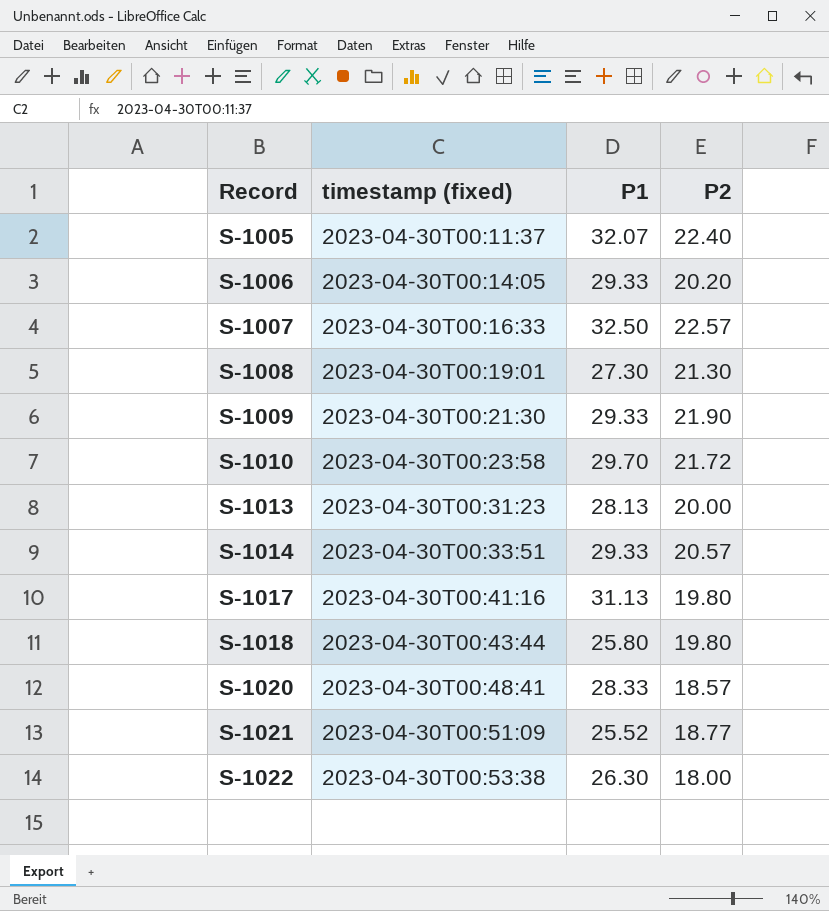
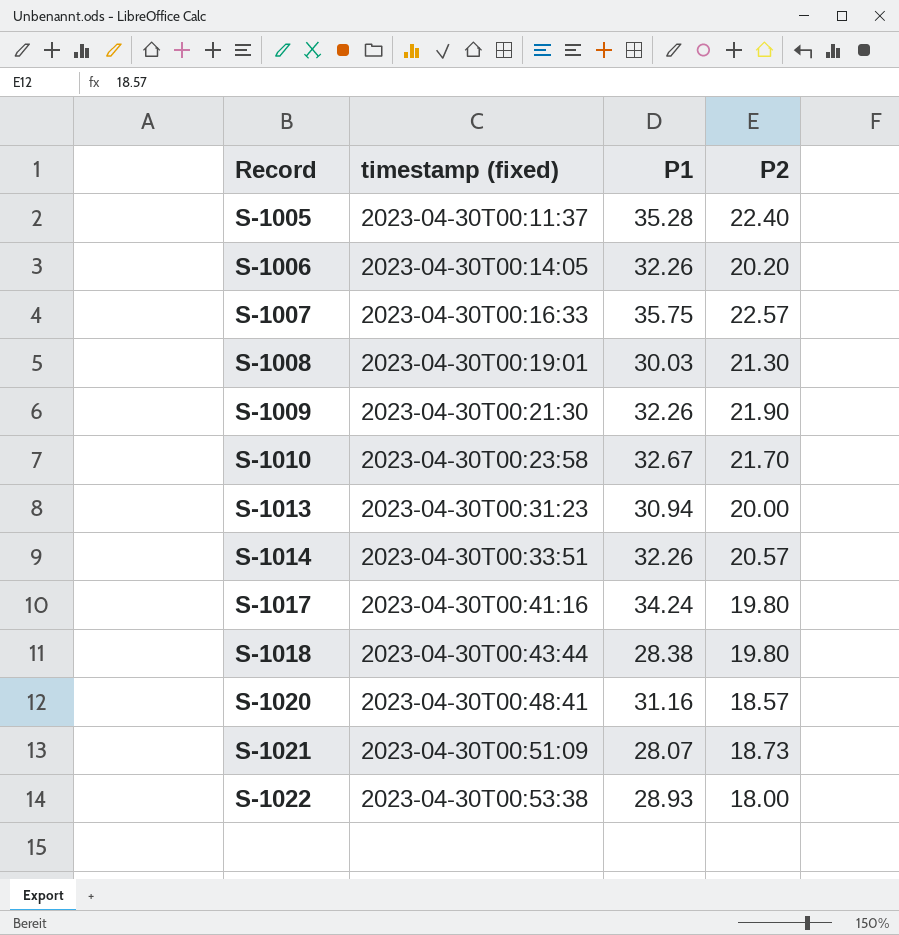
S-1005 | P1: 32.07 -> 35.28
S-1006 | P1: 29.33 -> 32.26
S-1007 | P1: 32.50 -> 35.75
S-1008 | P1: 27.30 -> 30.03
S-1009 | P1: 29.33 -> 32.26
S-1010 | P1: 29.70 -> 32.67
S-1010 | P2: 21.72 -> 21.70
S-1013 | P1: 28.13 -> 30.94
S-1014 | P1: 29.33 -> 32.26
S-1017 | P1: 31.13 -> 34.24
S-1018 | P1: 25.80 -> 28.38
S-1020 | P1: 28.33 -> 31.16
S-1021 | P1: 25.52 -> 28.07
S-1021 | P2: 18.77 -> 18.73
S-1022 | P1: 26.30 -> 28.93

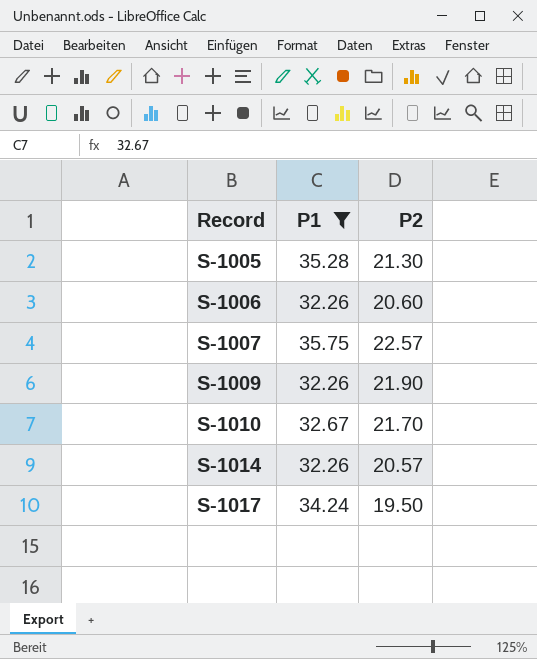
filter: none -> P1 >= 32.26
column timestamp (fixed) | position: 2 -> none
S-1005 | P2: 22.40 -> 21.30
S-1006 | P2: 20.20 -> 20.60
S-1017 | P2: 19.80 -> 19.50

